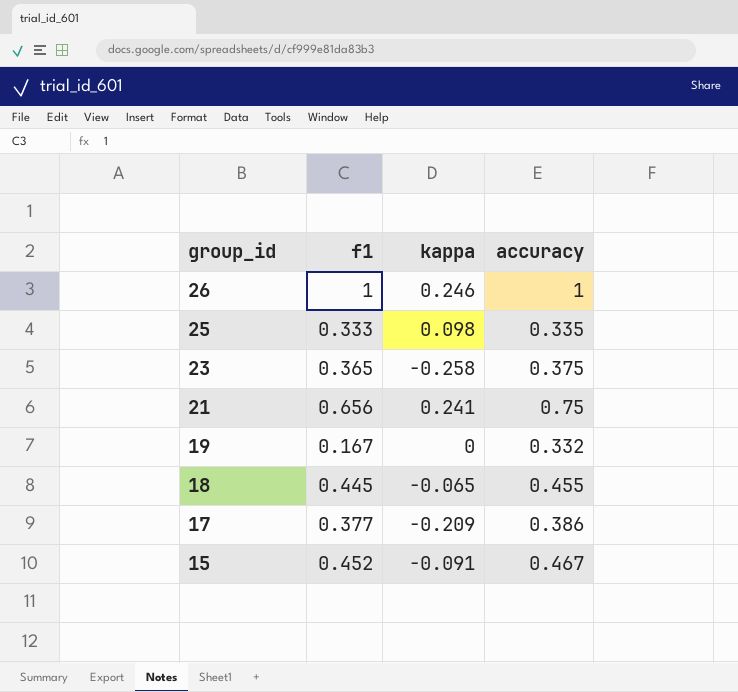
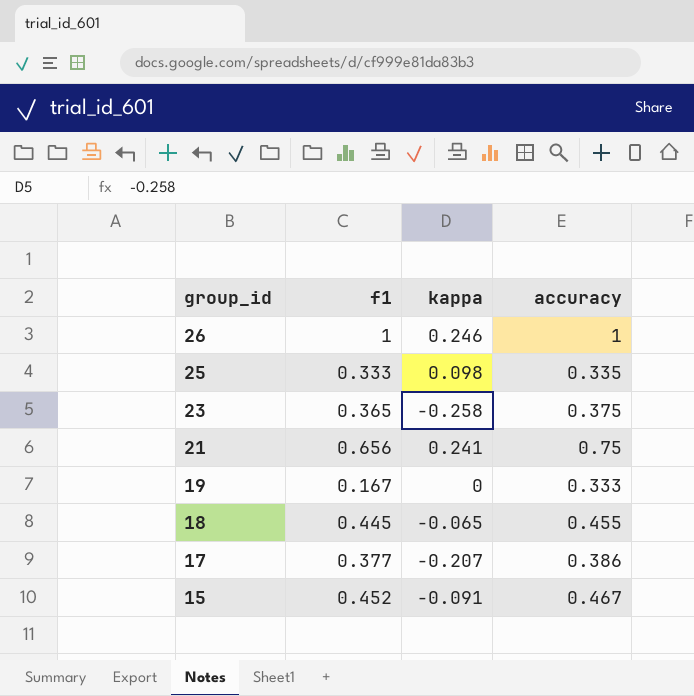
19 | accuracy: 0.332 -> 0.333
17 | kappa: -0.209 -> -0.207

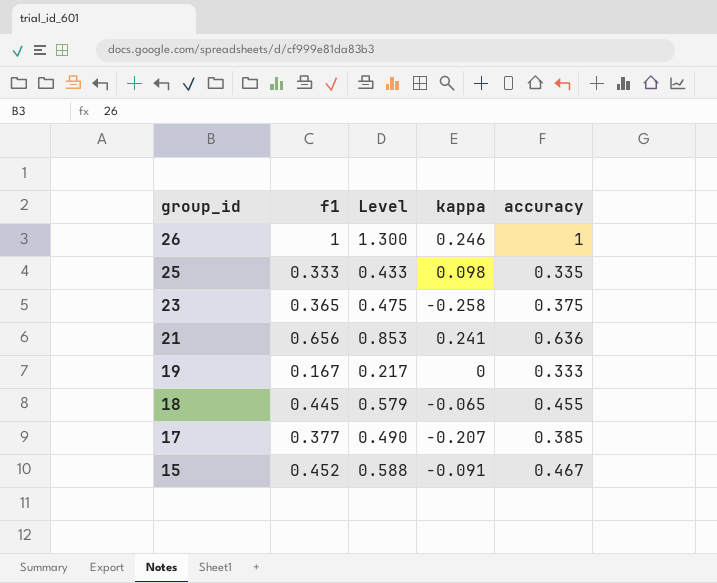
column Level | formula: none -> [f1] * 1.3
21 | accuracy: 0.75 -> 0.636
17 | accuracy: 0.386 -> 0.385

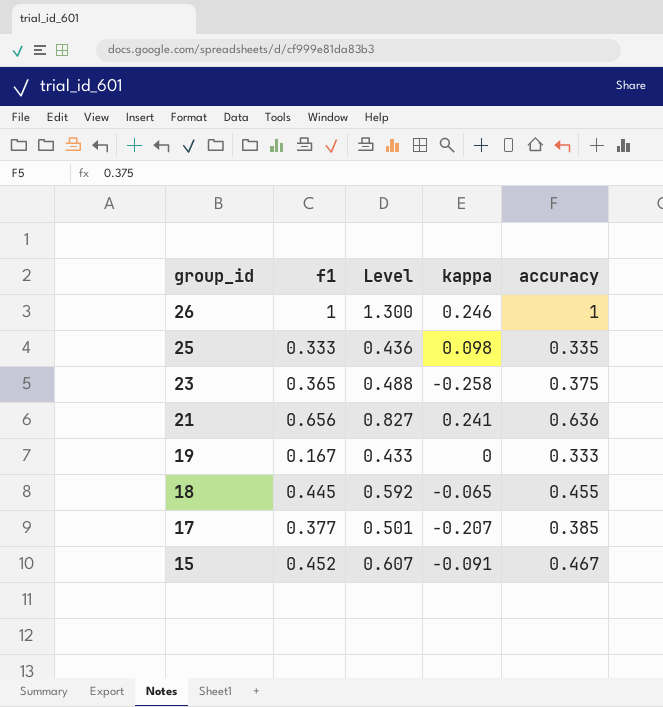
column Level | formula: [f1] * 1.3 -> [accuracy] * 1.3

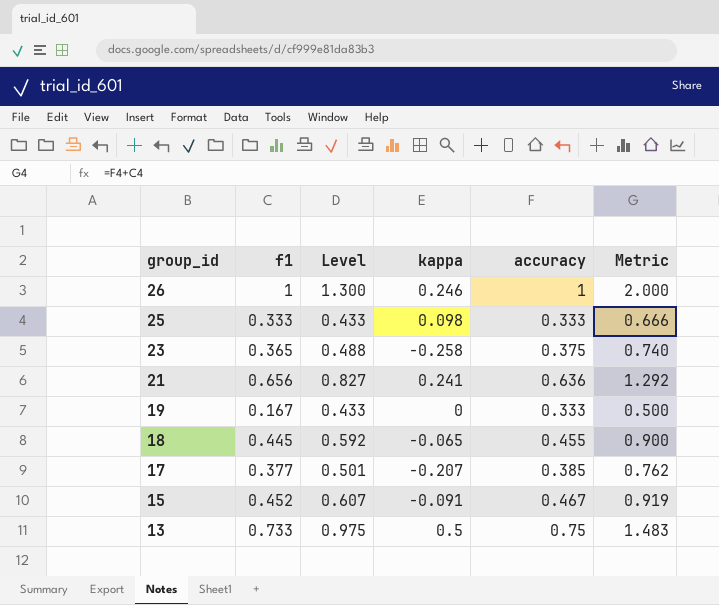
column Metric | formula: none -> [f1] + [accuracy]
25 | Level: 0.436 -> 0.433
25 | accuracy: 0.335 -> 0.333
row 13: none -> 0.733 | 0.975 | 0.5 | 0.75 | 1.483

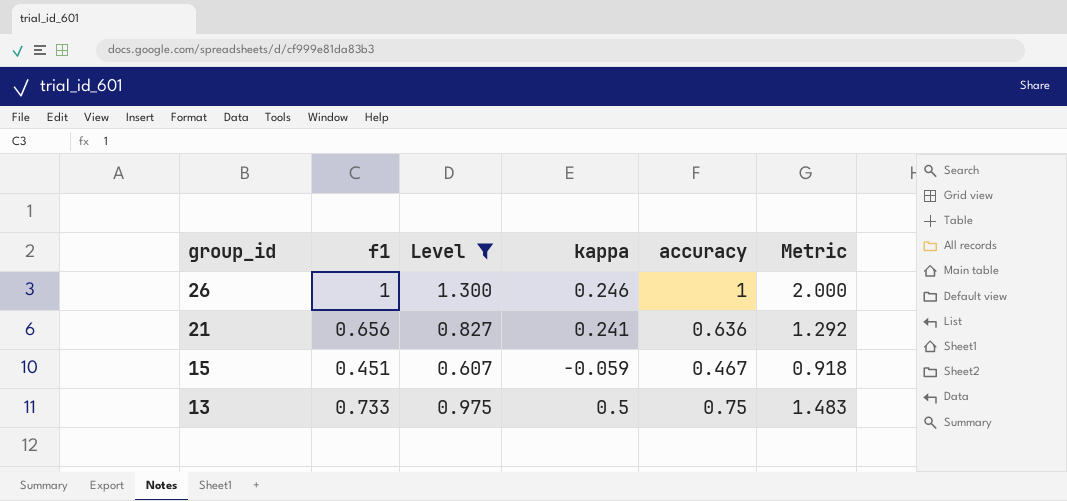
filter: none -> Level >= 0.607
15 | f1: 0.452 -> 0.451
15 | kappa: -0.091 -> -0.059
15 | Metric: 0.919 -> 0.918

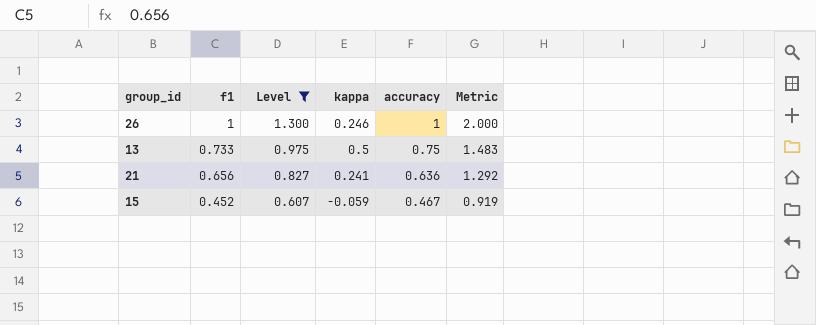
row order: group_id descending -> f1 descending
15 | f1: 0.451 -> 0.452
15 | Metric: 0.918 -> 0.919

